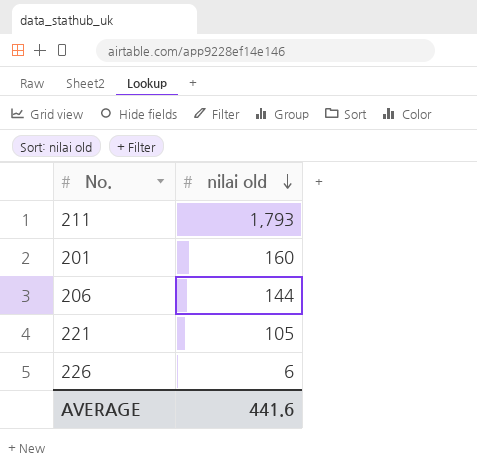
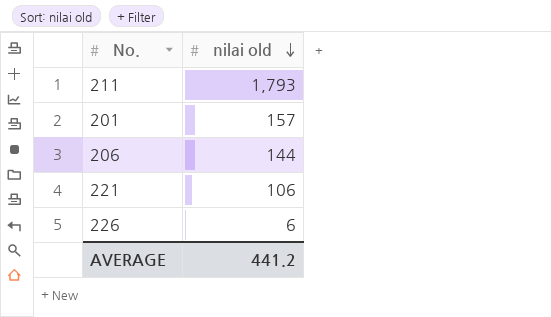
201 | nilai old: 160 -> 157
221 | nilai old: 105 -> 106
AVERAGE | nilai old: 441.6 -> 441.2

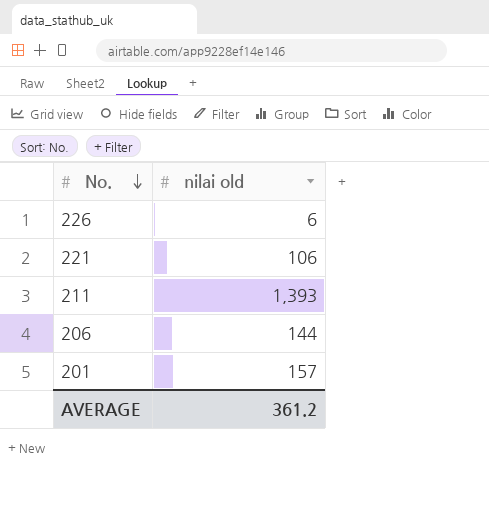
row order: nilai old descending -> No. descending
211 | nilai old: 1,793 -> 1,393
AVERAGE | nilai old: 441.2 -> 361.2

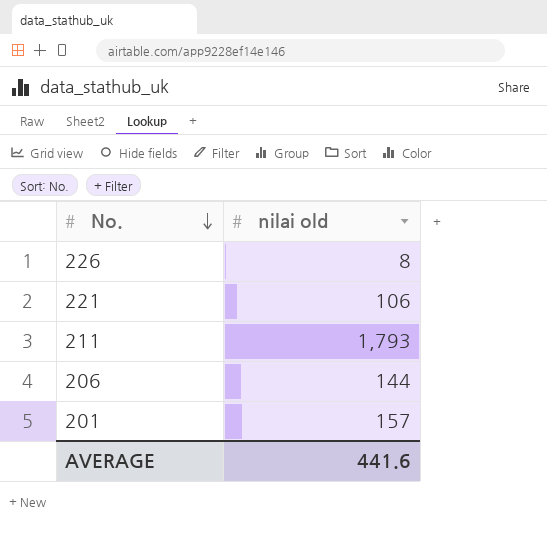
226 | nilai old: 6 -> 8
211 | nilai old: 1,393 -> 1,793
AVERAGE | nilai old: 361.2 -> 441.6

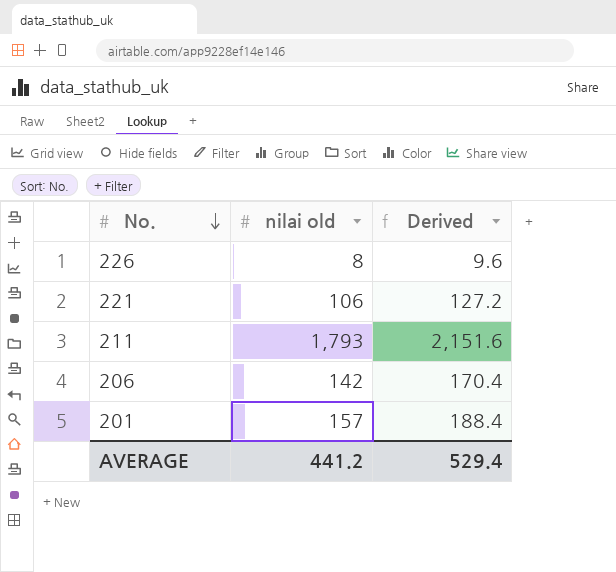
column Derived | formula: none -> [nilai old] * 1.2
206 | nilai old: 144 -> 142
AVERAGE | nilai old: 441.6 -> 441.2

